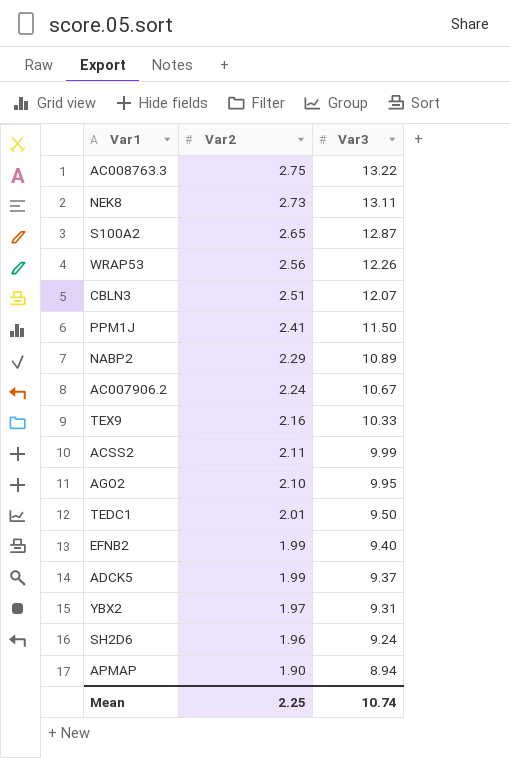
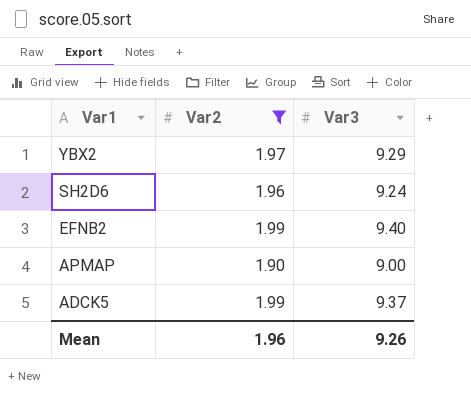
filter: none -> Var2 <= 1.99
row order: Var2 descending -> Var1 descending
YBX2 | Var3: 9.31 -> 9.29
APMAP | Var3: 8.94 -> 9.00
Mean | Var2: 2.25 -> 1.96
Mean | Var3: 10.74 -> 9.26

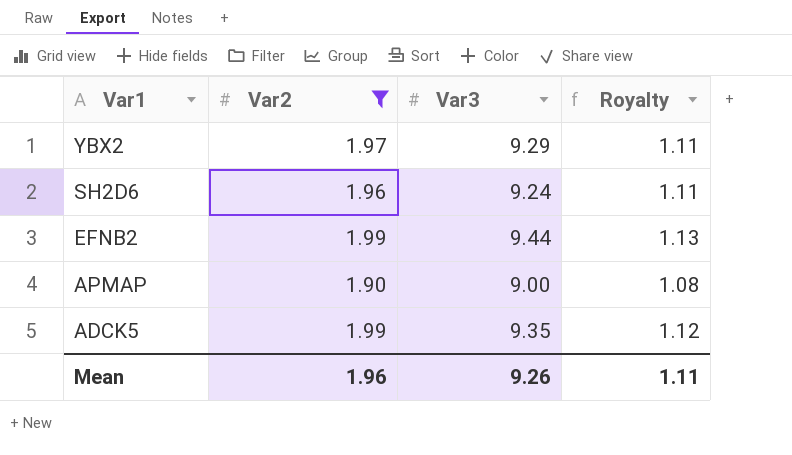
column Royalty | formula: none -> [Var3] * 0.12
EFNB2 | Var3: 9.40 -> 9.44
ADCK5 | Var3: 9.37 -> 9.35

